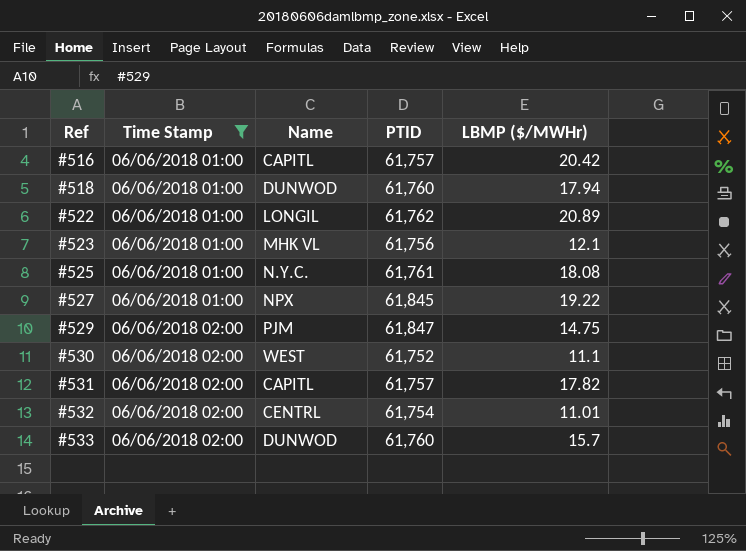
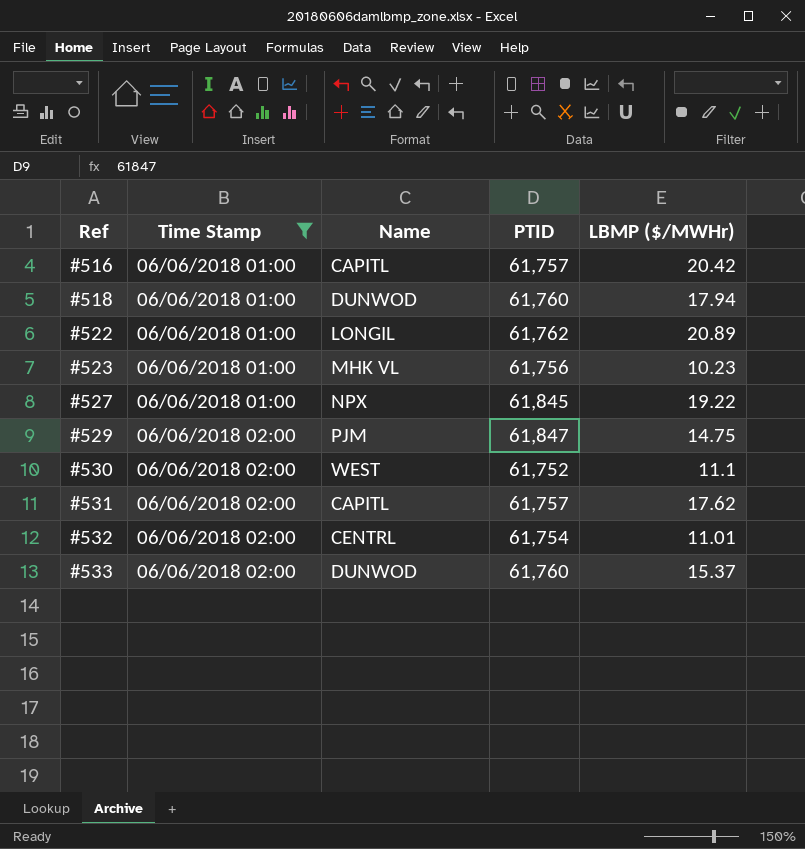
row #525: 06/06/2018 01:00 | N.Y.C. | 61,761 | 18.08 -> none
#523 | LBMP ($/MWHr): 12.1 -> 10.23
#531 | LBMP ($/MWHr): 17.82 -> 17.62
#533 | LBMP ($/MWHr): 15.7 -> 15.37

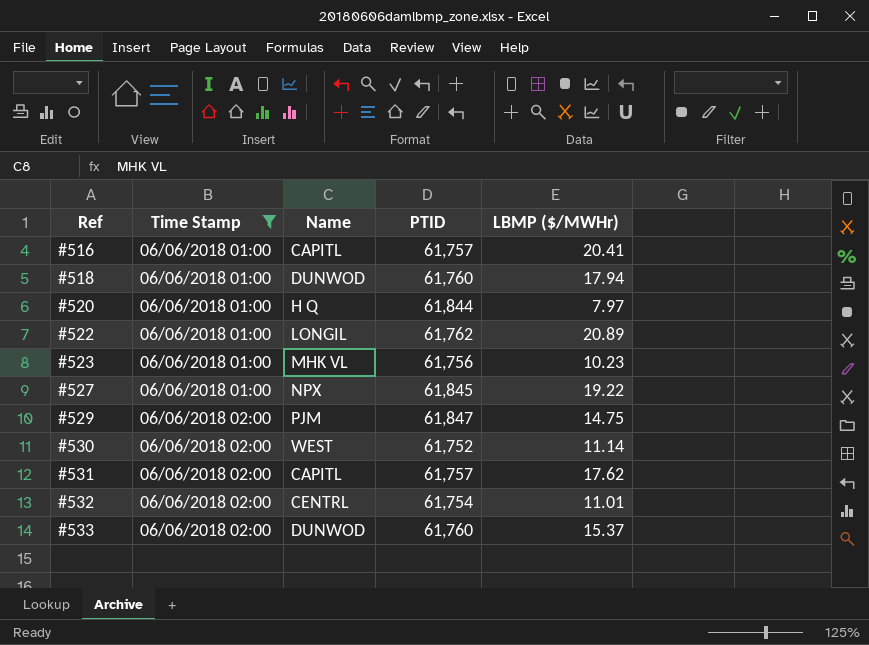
#516 | LBMP ($/MWHr): 20.42 -> 20.41
row #520: none -> 06/06/2018 01:00 | H Q | 61,844 | 7.97
#530 | LBMP ($/MWHr): 11.1 -> 11.14

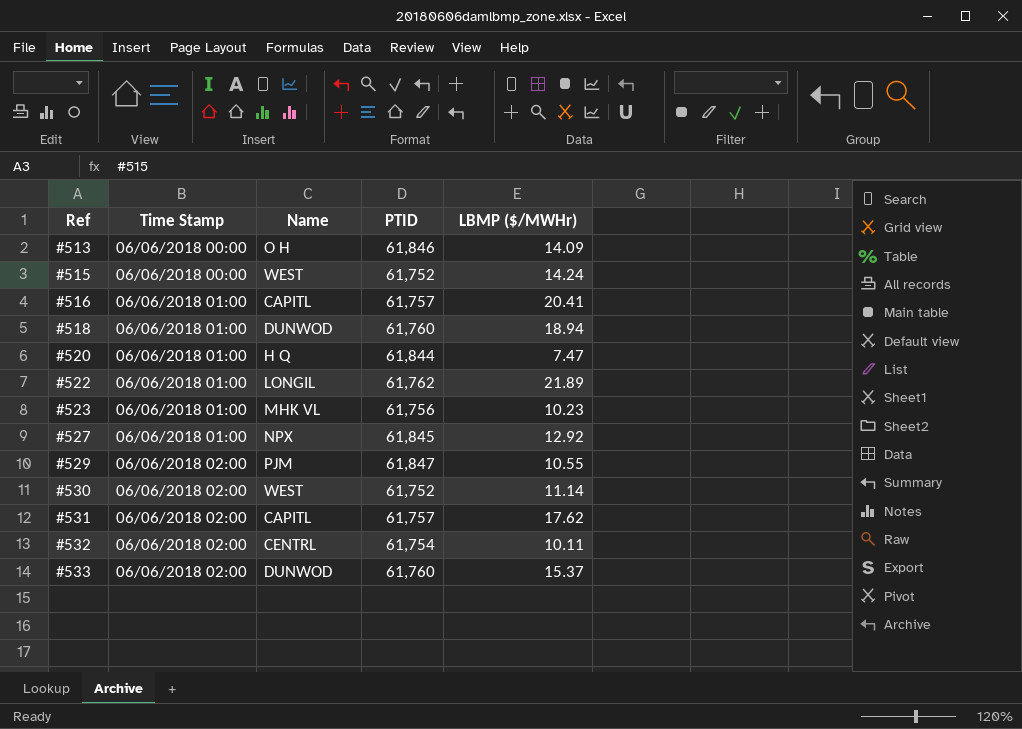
filter: Time Stamp != 06/06/2018 00:00 -> none
#518 | LBMP ($/MWHr): 17.94 -> 18.94
#520 | LBMP ($/MWHr): 7.97 -> 7.47
#522 | LBMP ($/MWHr): 20.89 -> 21.89
#527 | LBMP ($/MWHr): 19.22 -> 12.92
#529 | LBMP ($/MWHr): 14.75 -> 10.55
#532 | LBMP ($/MWHr): 11.01 -> 10.11

